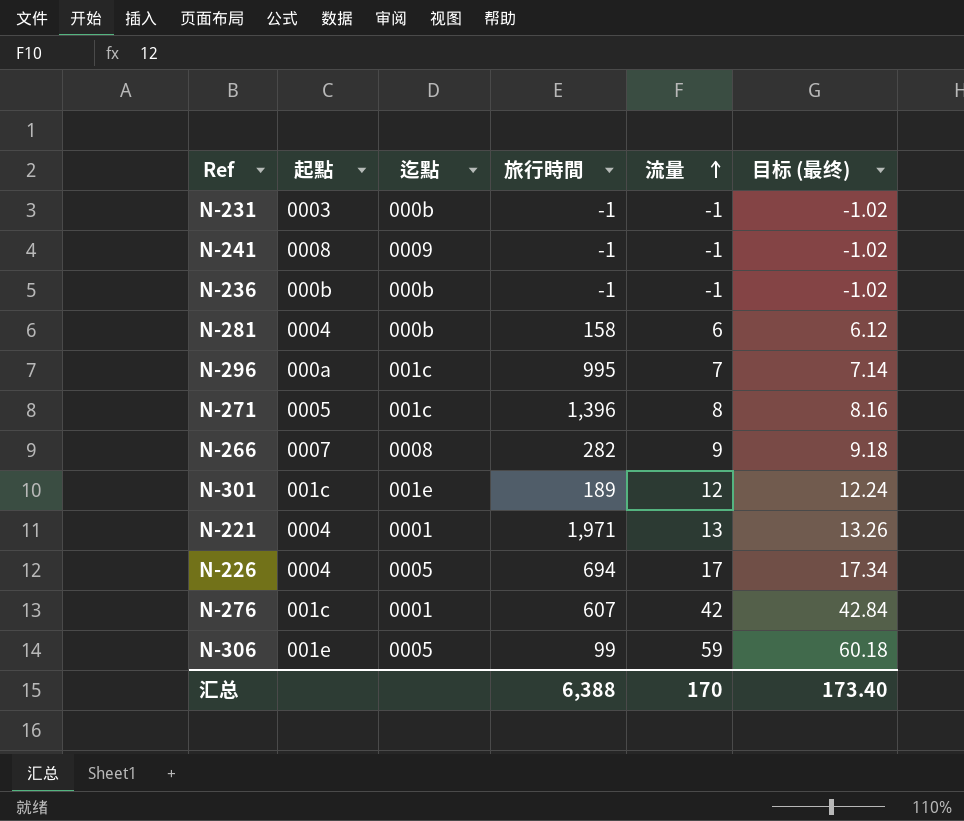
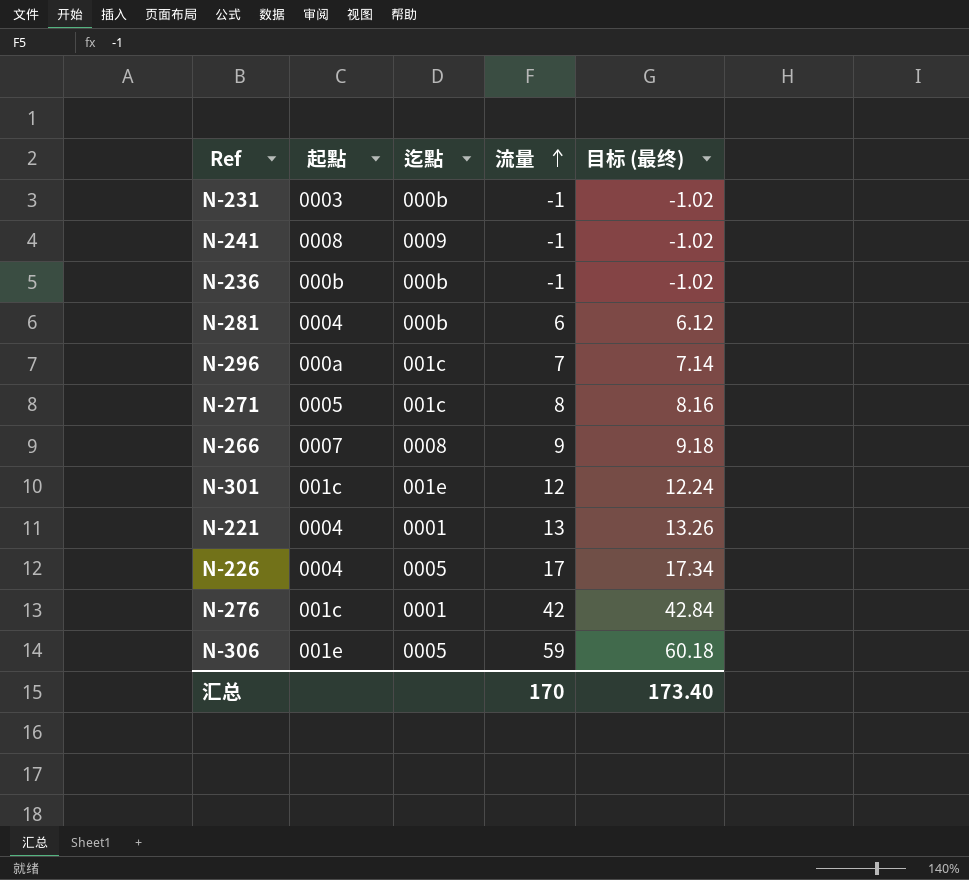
column 旅行時間 | position: 4 -> none

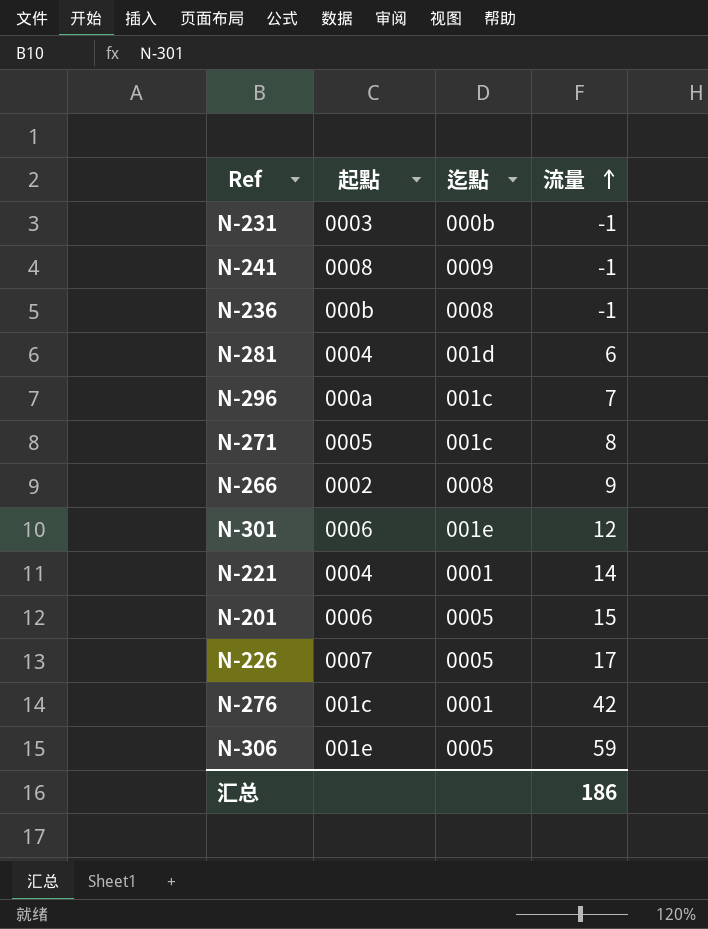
column 目标 (最终) | formula: [流量] * 1.02 -> none
N-236 | 迄點: 000b -> 0008
N-281 | 迄點: 000b -> 001d
N-266 | 起點: 0007 -> 0002
N-301 | 起點: 001c -> 0006
N-221 | 流量: 13 -> 14
row N-201: none -> 0006 | 0005 | 15
N-226 | 起點: 0004 -> 0007
汇总 | 流量: 170 -> 186

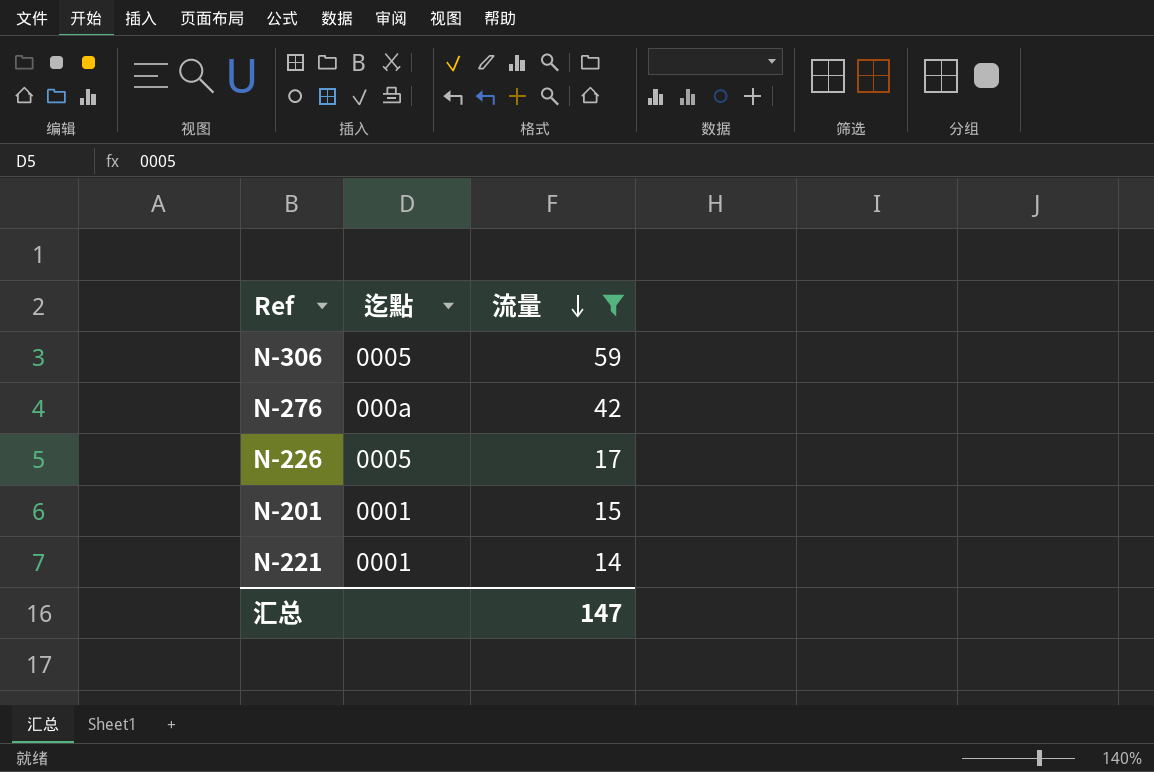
filter: none -> 流量 >= 14
row order: 流量 ascending -> 流量 descending
column 起點 | position: 2 -> none
N-276 | 迄點: 0001 -> 000a
N-201 | 迄點: 0005 -> 0001
汇总 | 流量: 186 -> 147

